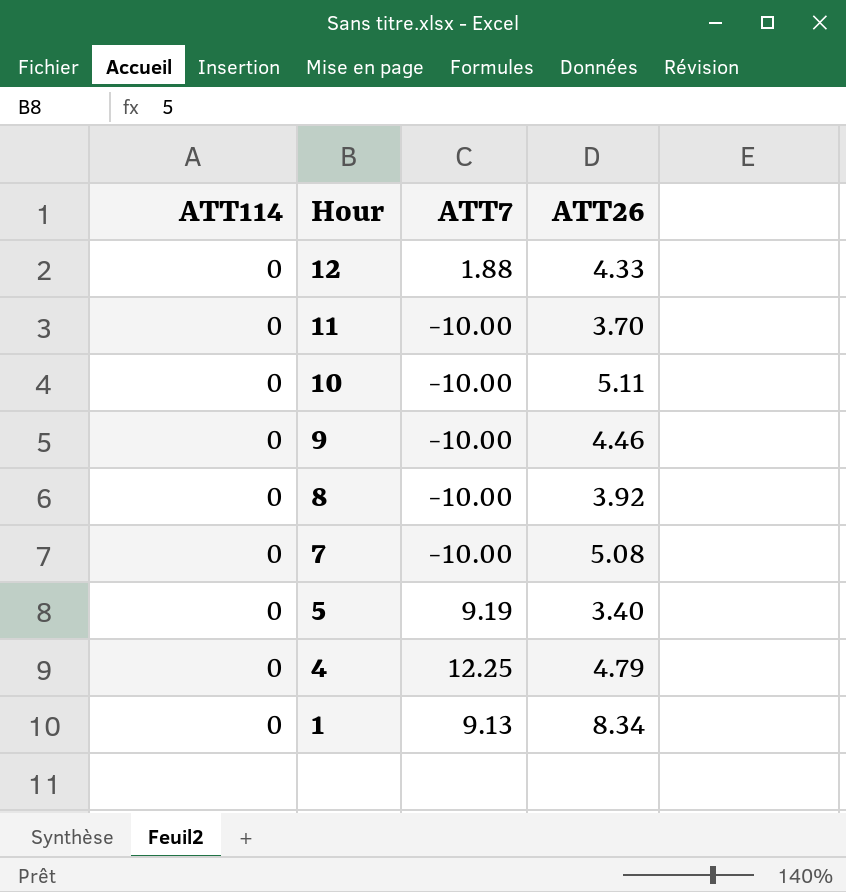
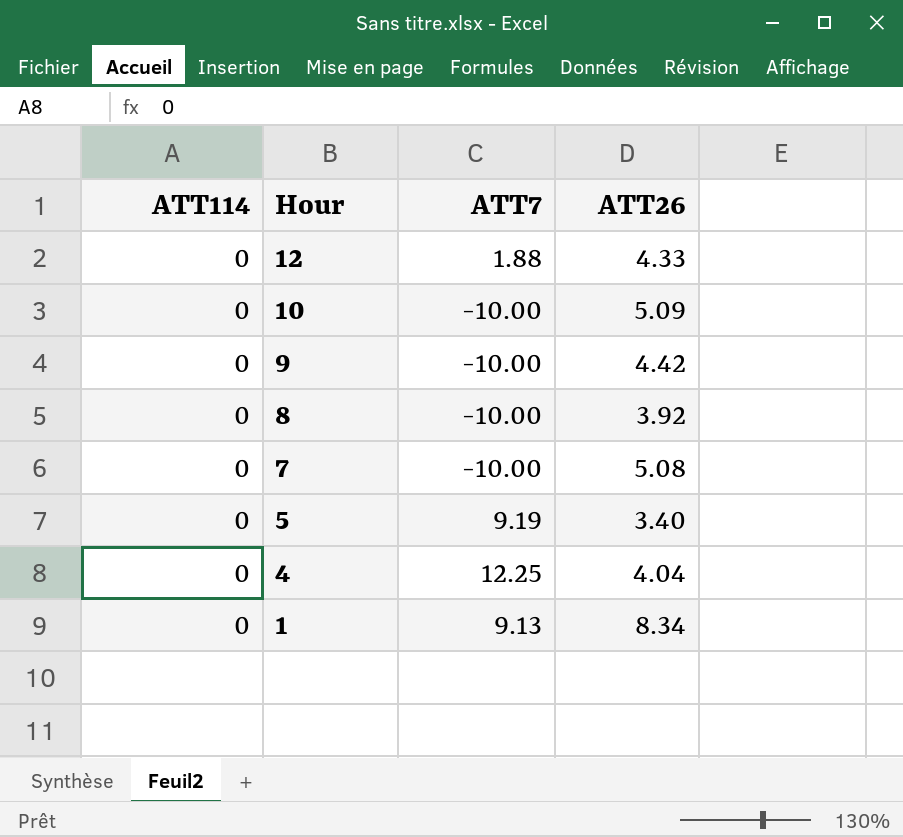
row 11: 0 | -10.00 | 3.70 -> none
10 | ATT26: 5.11 -> 5.09
9 | ATT26: 4.46 -> 4.42
4 | ATT26: 4.79 -> 4.04

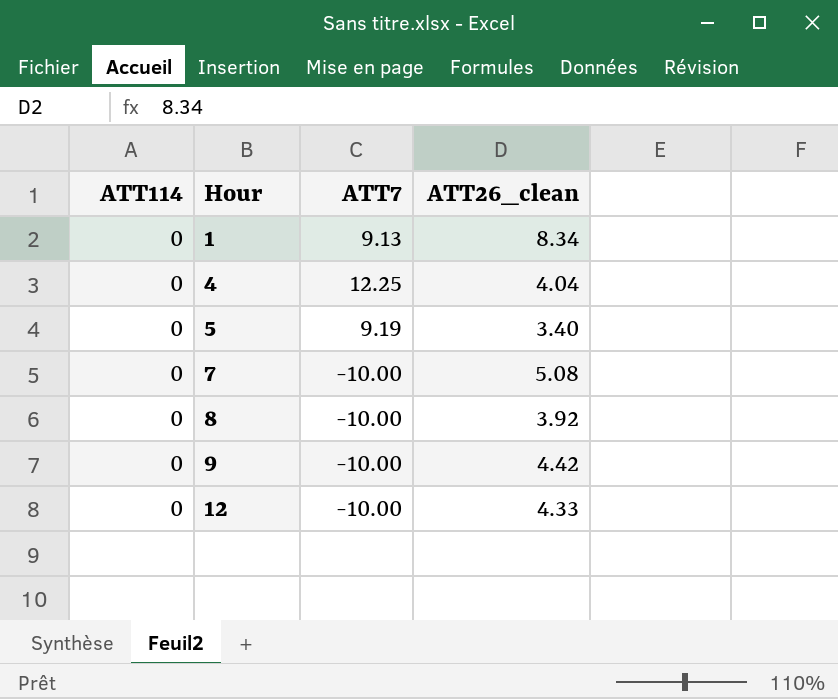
row order: Hour descending -> Hour ascending
column name: ATT26 -> ATT26_clean
row 10: 0 | -10.00 | 5.09 -> none
12 | ATT7: 1.88 -> -10.00

